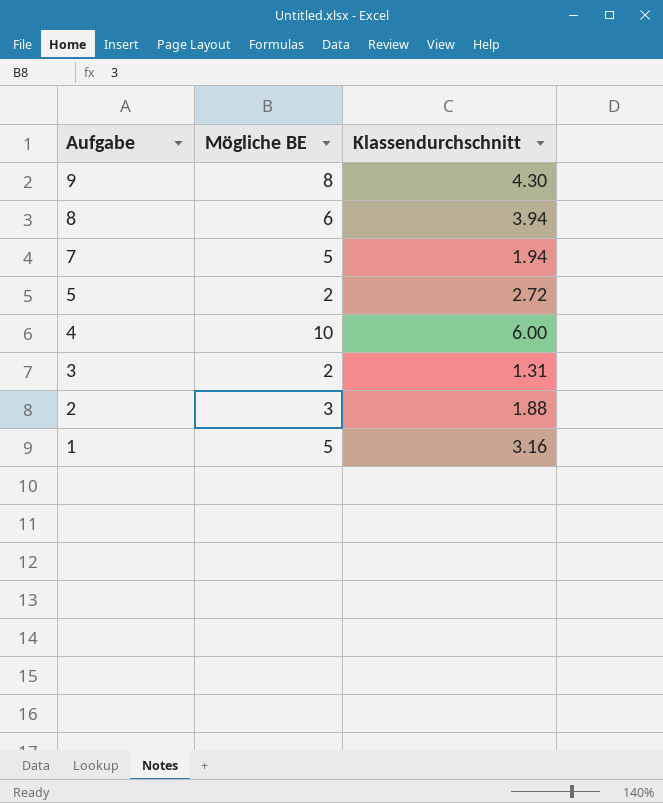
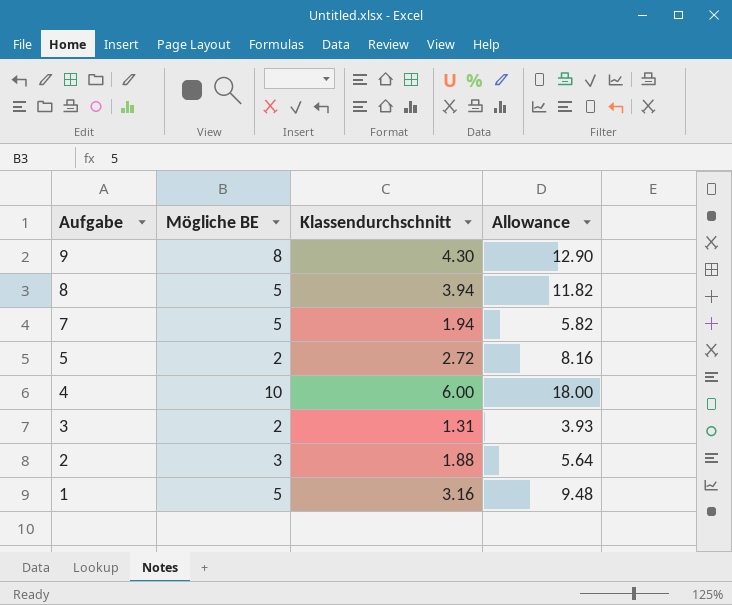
column Allowance | formula: none -> [Klassendurchschnitt] * 3
8 | Mögliche BE: 6 -> 5

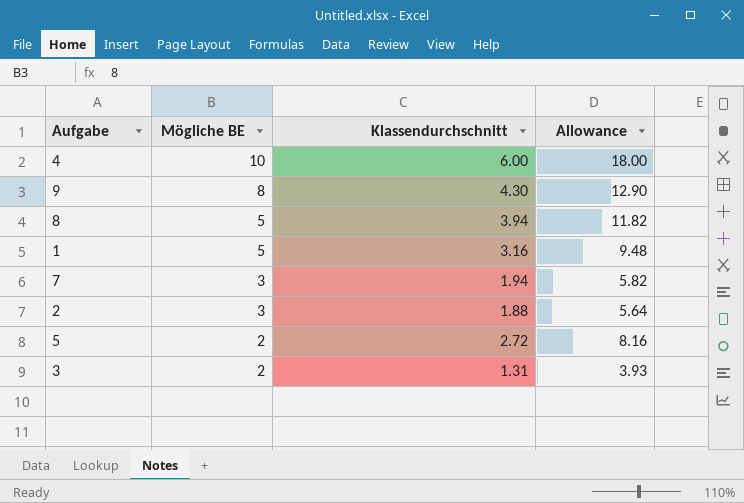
row order: Aufgabe descending -> Mögliche BE descending
7 | Mögliche BE: 5 -> 3

